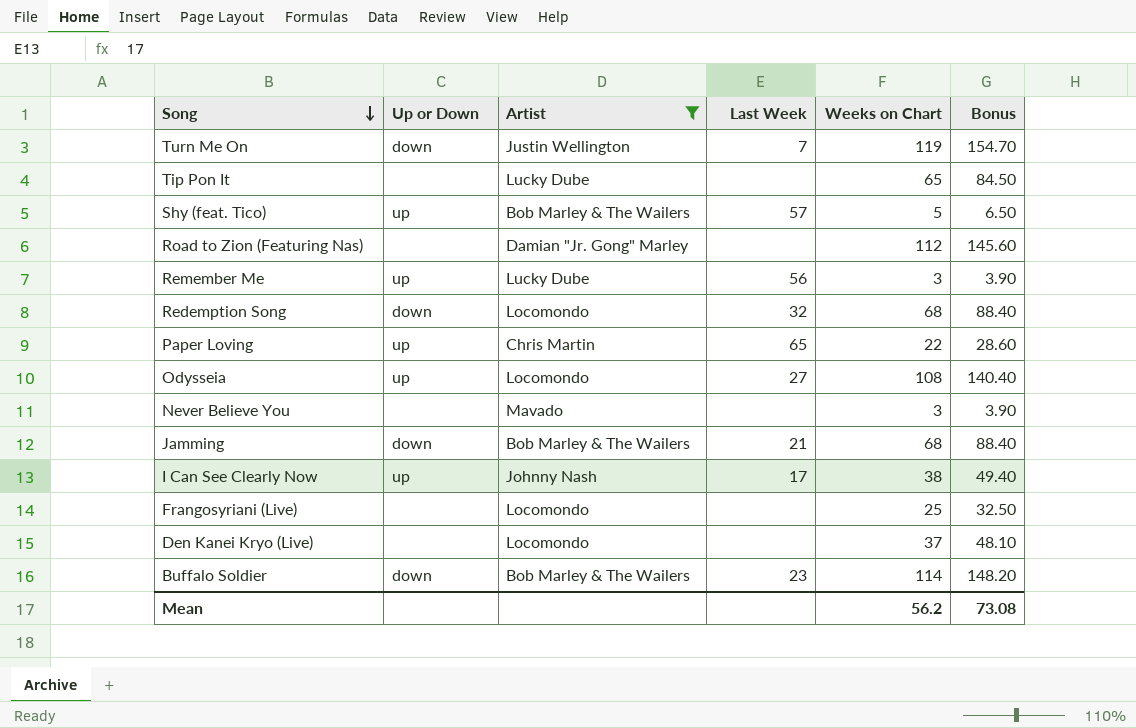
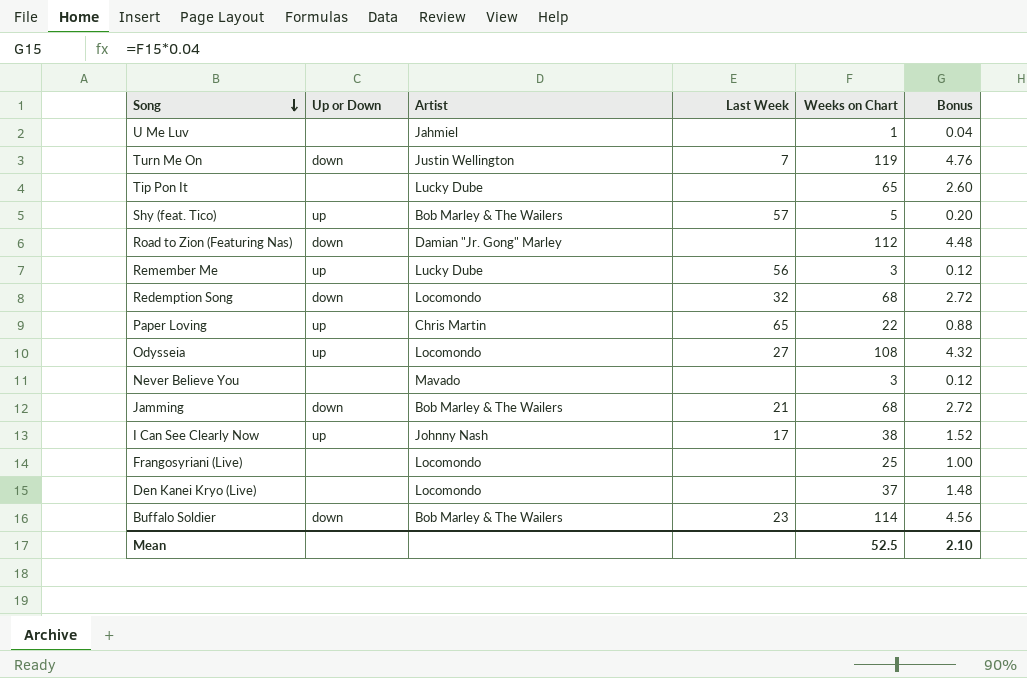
filter: Artist != Jahmiel -> none
column Bonus | formula: [Weeks on Chart] * 1.3 -> [Weeks on Chart] * 0.04
Road to Zion (Featuring Nas) | Up or Down: none -> down
Mean | Weeks on Chart: 56.2 -> 52.5
Mean | Bonus: 73.08 -> 2.10

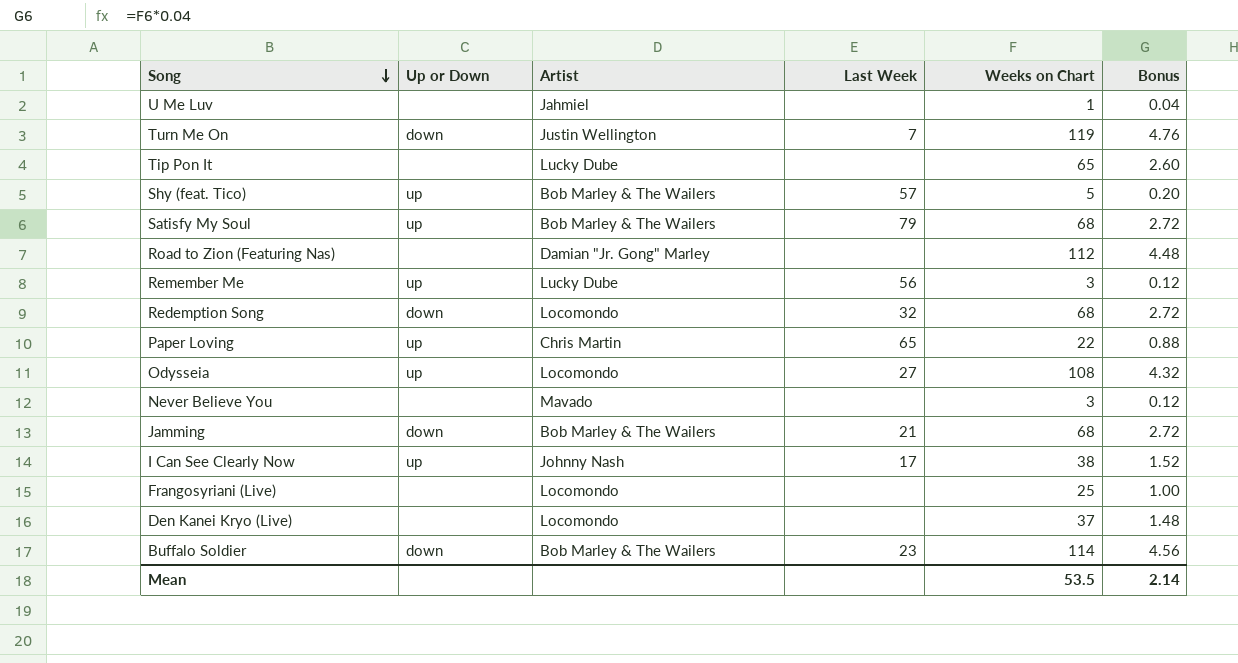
row Satisfy My Soul: none -> up | Bob Marley & The Wailers | 79 | 68 | 2.72
Road to Zion (Featuring Nas) | Up or Down: down -> none
Mean | Weeks on Chart: 52.5 -> 53.5
Mean | Bonus: 2.10 -> 2.14

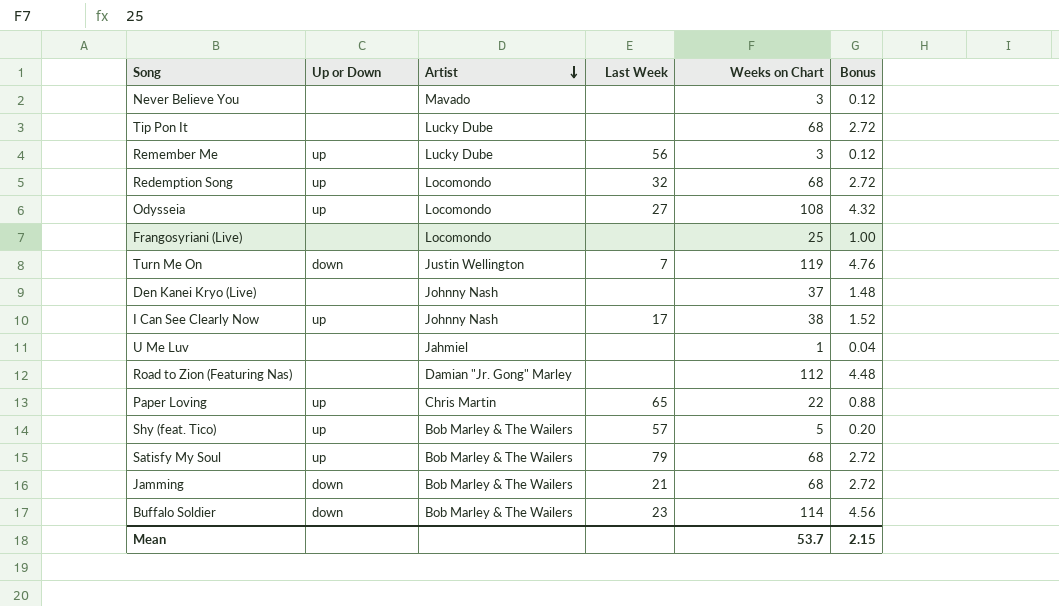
row order: Song descending -> Artist descending
Tip Pon It | Weeks on Chart: 65 -> 68
Tip Pon It | Bonus: 2.60 -> 2.72
Redemption Song | Up or Down: down -> up
Den Kanei Kryo (Live) | Artist: Locomondo -> Johnny Nash
Mean | Weeks on Chart: 53.5 -> 53.7
Mean | Bonus: 2.14 -> 2.15

